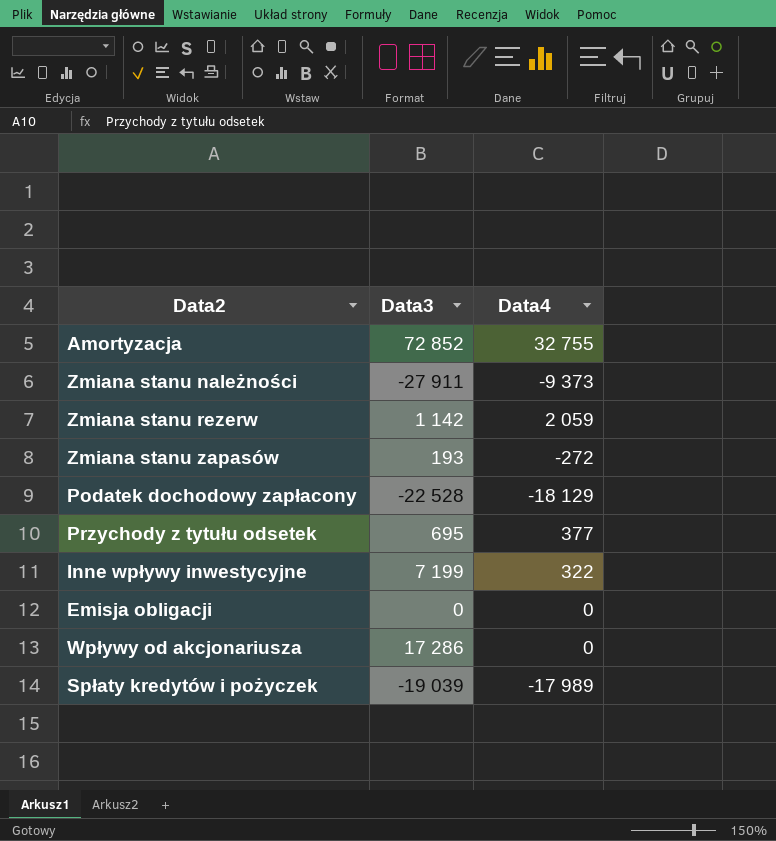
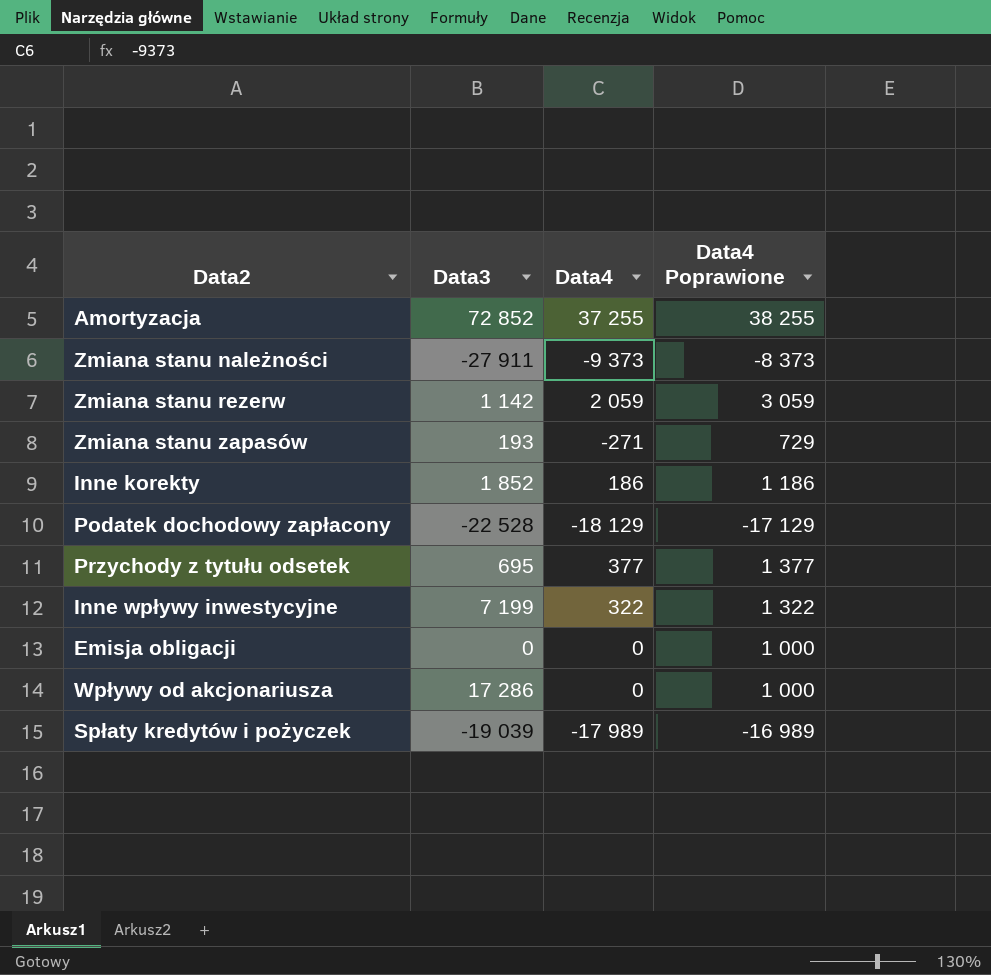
column Data4 Poprawione | formula: none -> [Data4] + 1000
Amortyzacja | Data4: 32 755 -> 37 255
Zmiana stanu zapasów | Data4: -272 -> -271
row Inne korekty: none -> 1 852 | 186 | 1 186

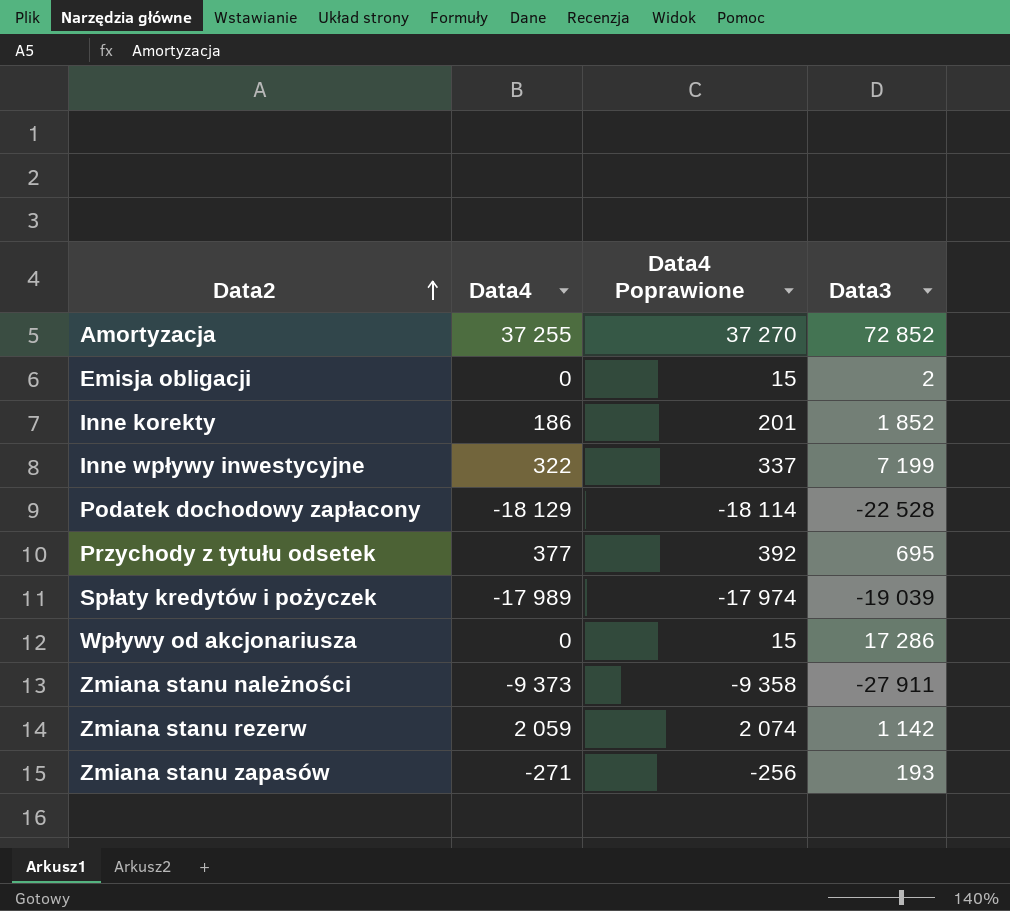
row order: none -> Data2 ascending
column Data4 Poprawione | formula: [Data4] + 1000 -> [Data4] + 15
column Data3 | position: 2 -> 4
Emisja obligacji | Data3: 0 -> 2

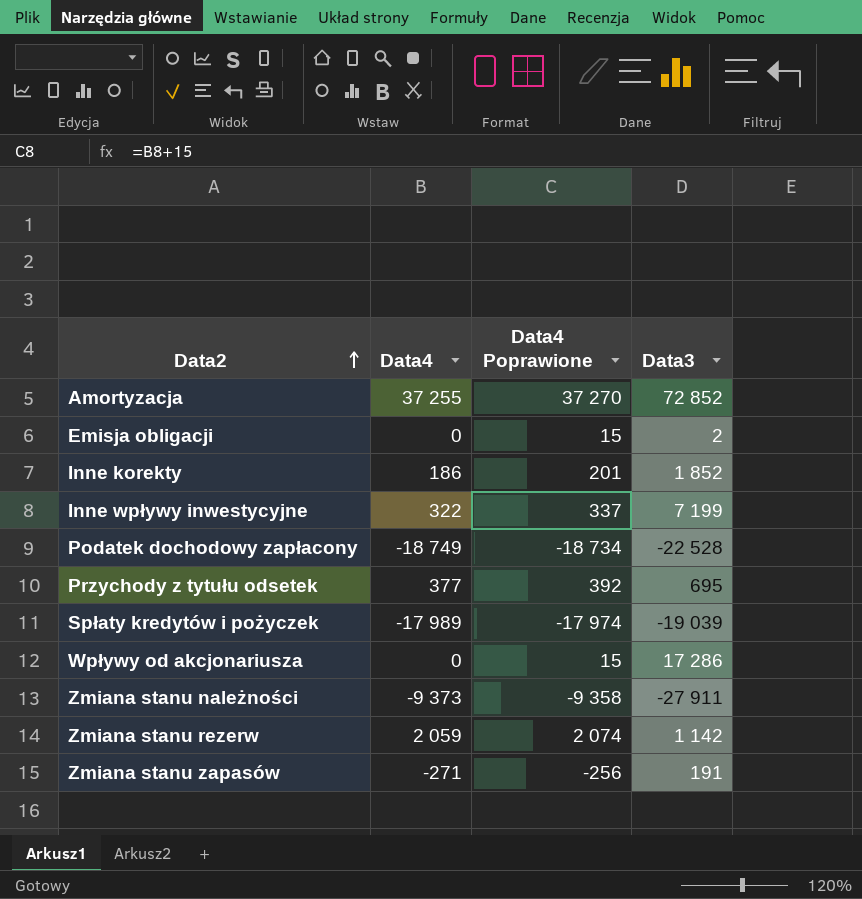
Podatek dochodowy zapłacony | Data4: -18 129 -> -18 749
Podatek dochodowy zapłacony | Data4 Poprawione: -18 114 -> -18 734
Zmiana stanu zapasów | Data3: 193 -> 191

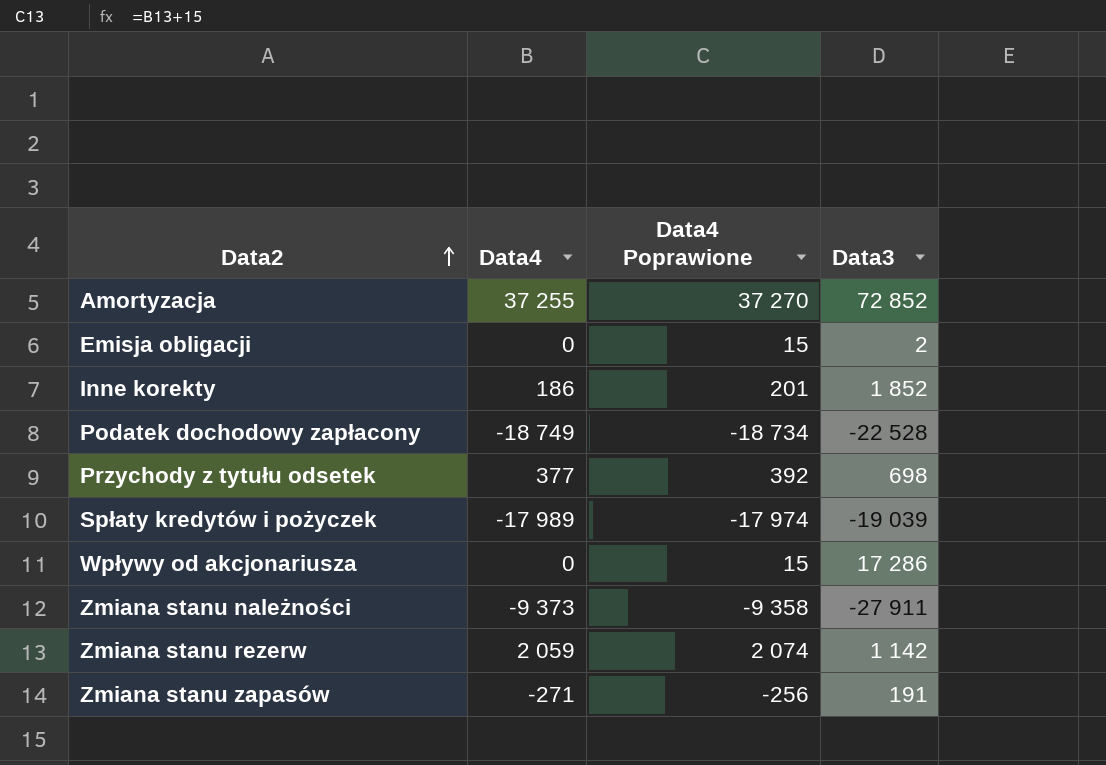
row Inne wpływy inwestycyjne: 322 | 337 | 7 199 -> none
Przychody z tytułu odsetek | Data3: 695 -> 698

